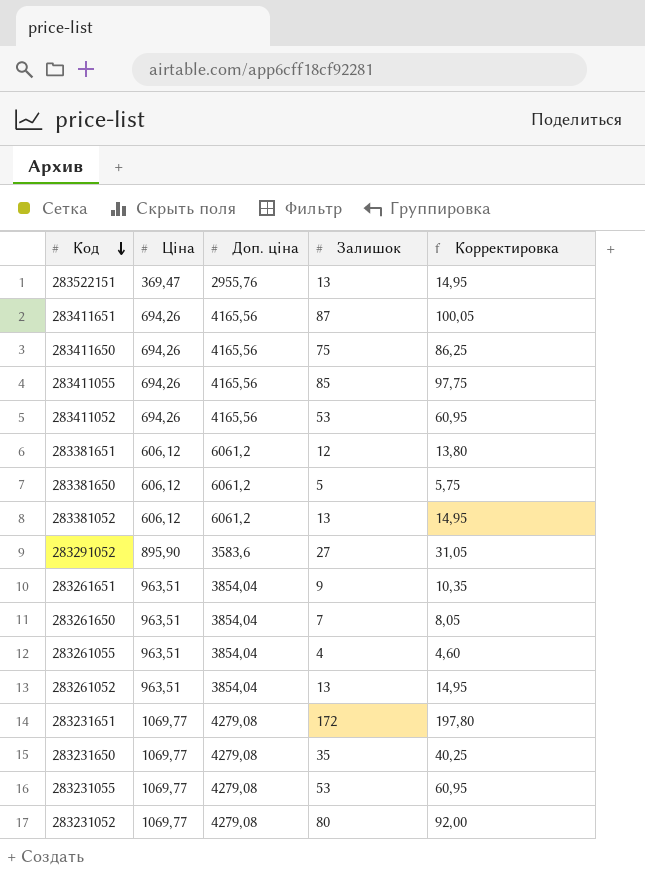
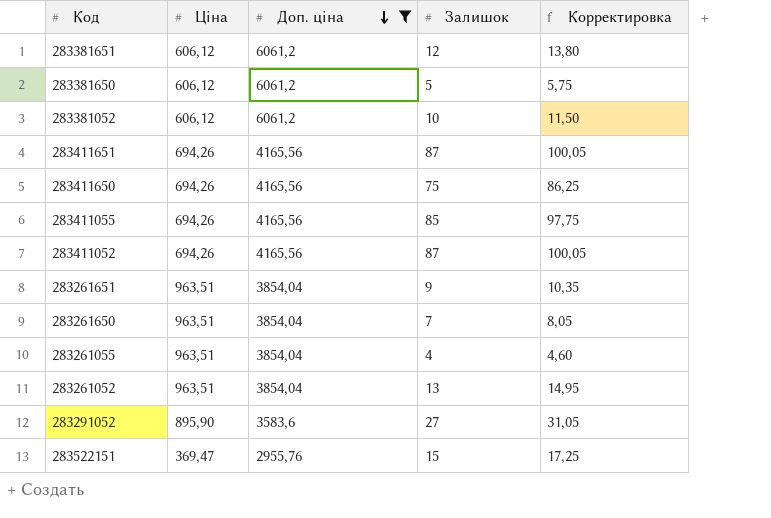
filter: none -> Доп. ціна != 4279,08
row order: Код descending -> Доп. ціна descending
283381052 | Залишок: 13 -> 10
283381052 | Корректировка: 14,95 -> 11,50
283411052 | Залишок: 53 -> 87
283411052 | Корректировка: 60,95 -> 100,05
283522151 | Залишок: 13 -> 15
283522151 | Корректировка: 14,95 -> 17,25

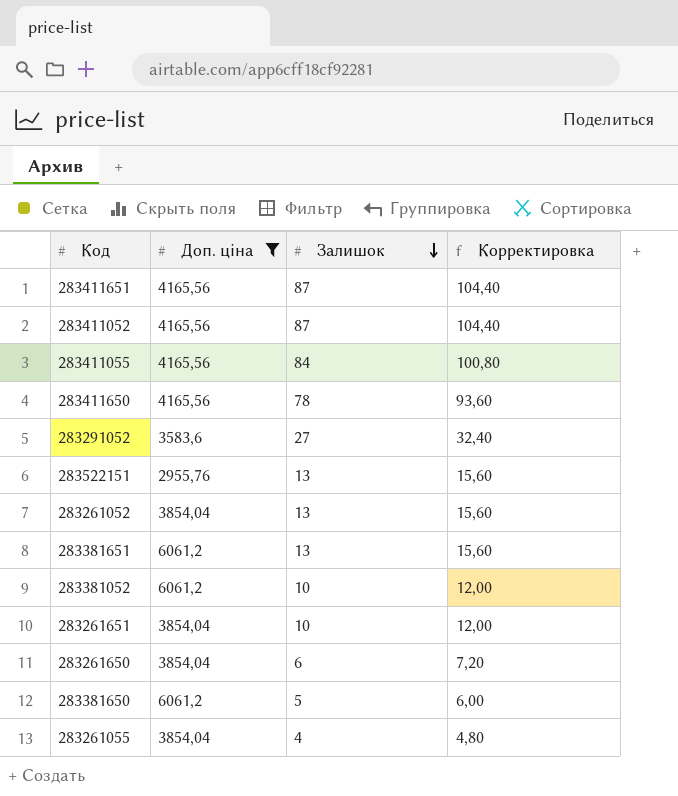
row order: Доп. ціна descending -> Залишок descending
column Ціна | position: 2 -> none
column Корректировка | formula: [Залишок] * 1,15 -> [Залишок] * 1,2
283411055 | Залишок: 85 -> 84
283411650 | Залишок: 75 -> 78
283522151 | Залишок: 15 -> 13
283381651 | Залишок: 12 -> 13
283261651 | Залишок: 9 -> 10
283261650 | Залишок: 7 -> 6

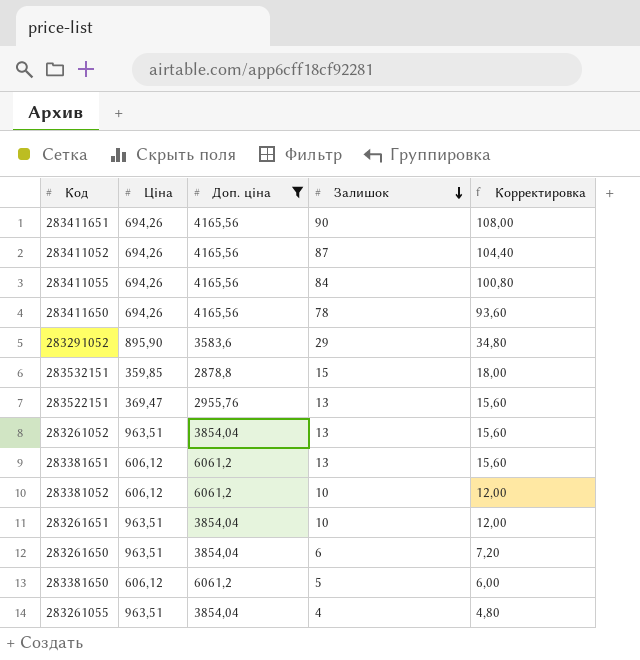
column Ціна | position: none -> 2
283411651 | Залишок: 87 -> 90
283411651 | Корректировка: 104,40 -> 108,00
283291052 | Залишок: 27 -> 29
283291052 | Корректировка: 32,40 -> 34,80
row 283532151: none -> 359,85 | 2878,8 | 15 | 18,00

